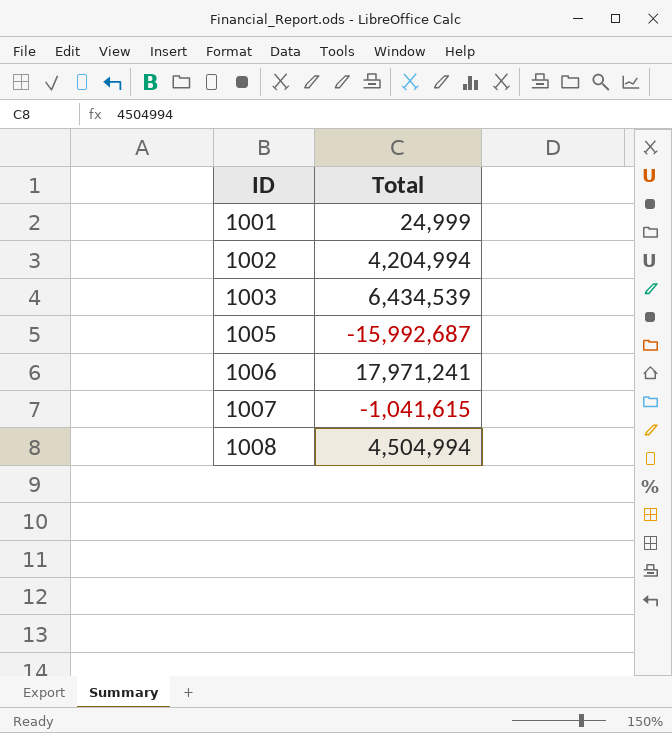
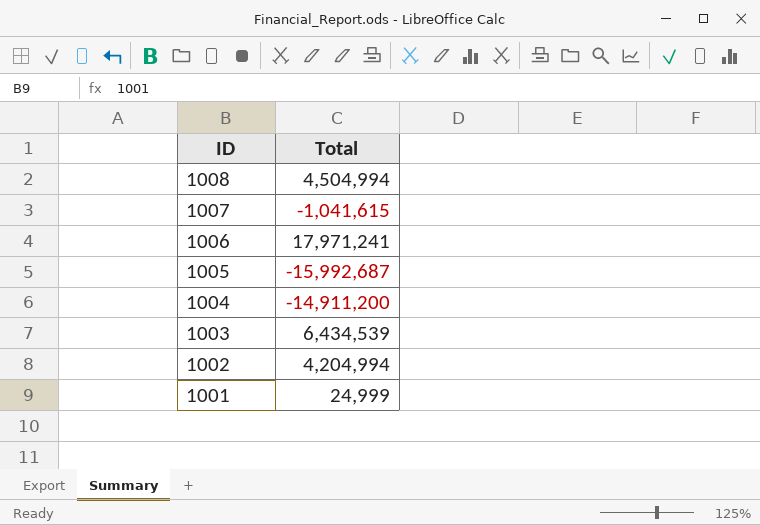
row order: ID ascending -> ID descending
row 1004: none -> -14,911,200

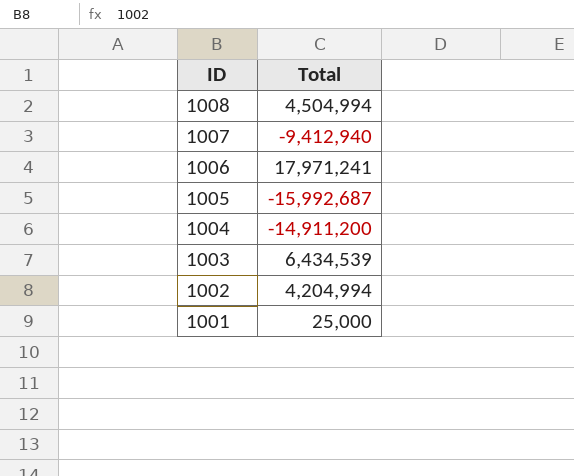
1007 | Total: -1,041,615 -> -9,412,940
1001 | Total: 24,999 -> 25,000

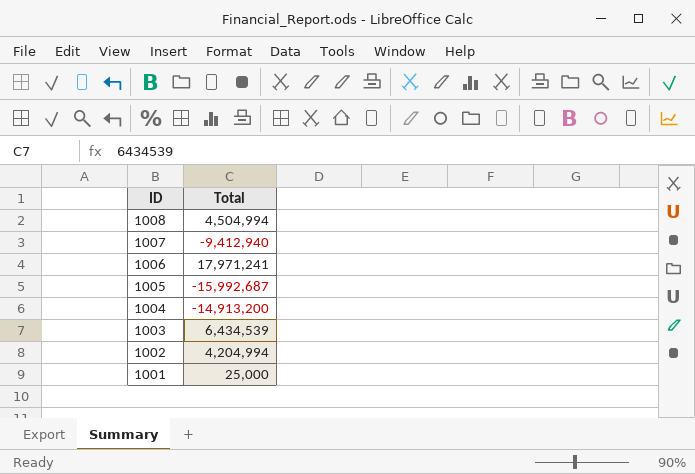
1004 | Total: -14,911,200 -> -14,913,200

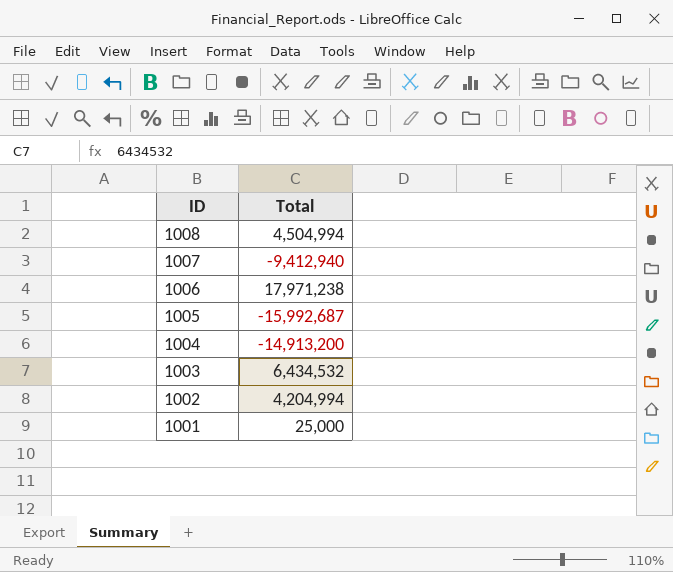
1006 | Total: 17,971,241 -> 17,971,238
1003 | Total: 6,434,539 -> 6,434,532

